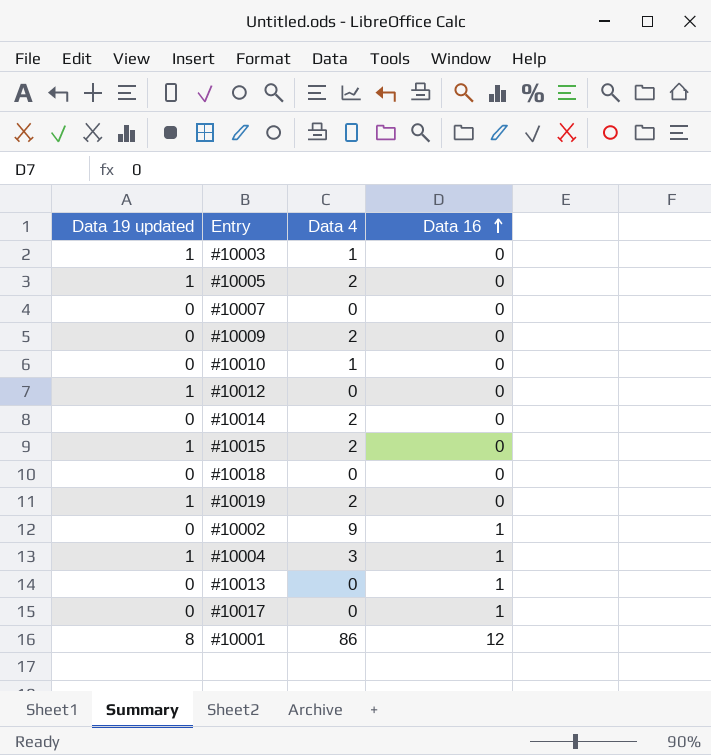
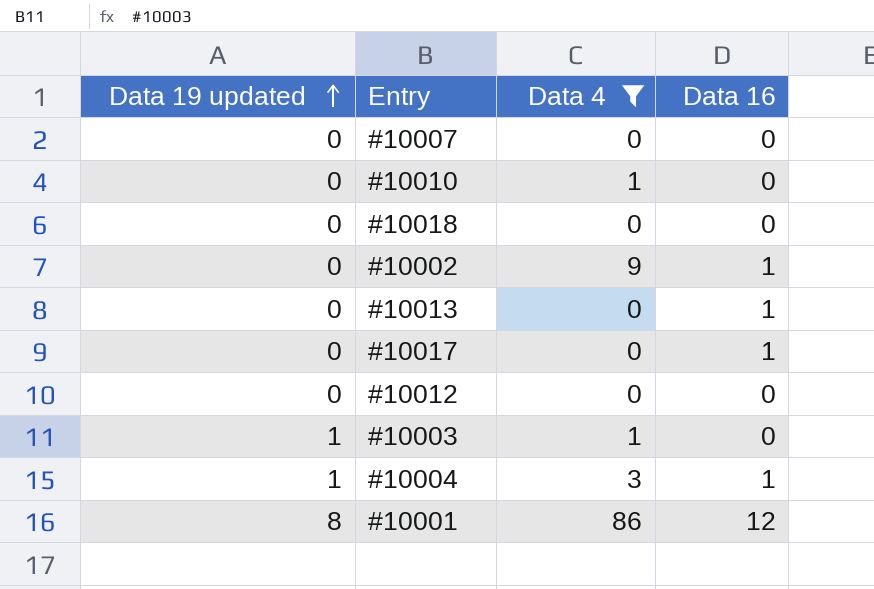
filter: none -> Data 4 != 2
row order: Data 16 ascending -> Data 19 updated ascending
#10012 | Data 19 updated: 1 -> 0

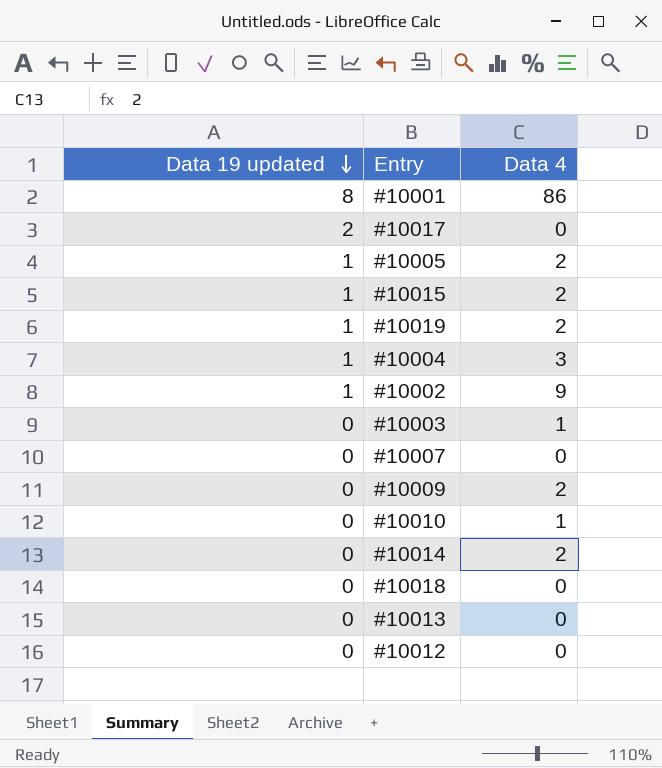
filter: Data 4 != 2 -> none
row order: Data 19 updated ascending -> Data 19 updated descending
column Data 16 | position: 4 -> none
#10017 | Data 19 updated: 0 -> 2
#10002 | Data 19 updated: 0 -> 1
#10003 | Data 19 updated: 1 -> 0

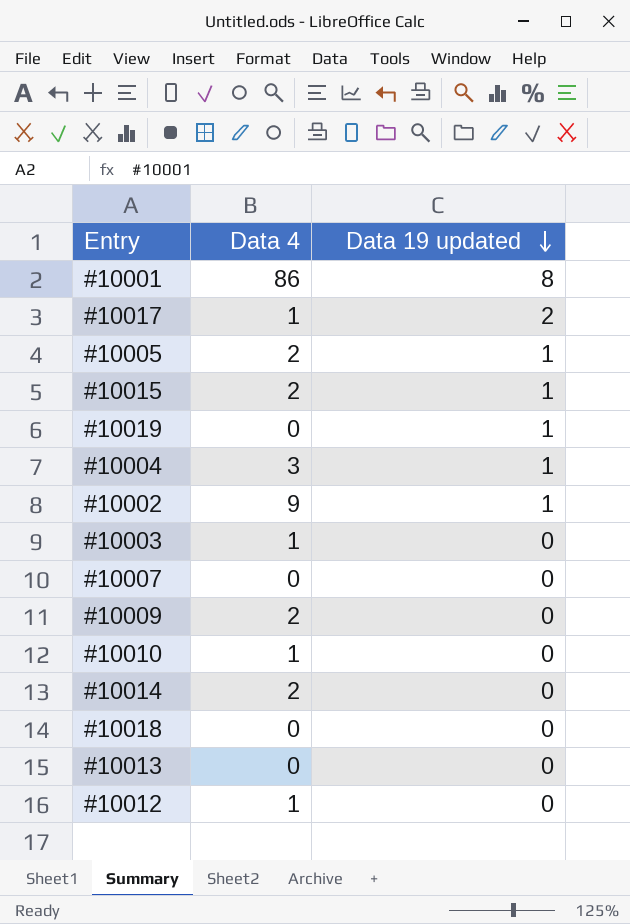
column Data 19 updated | position: 1 -> 3
#10017 | Data 4: 0 -> 1
#10019 | Data 4: 2 -> 0
#10012 | Data 4: 0 -> 1

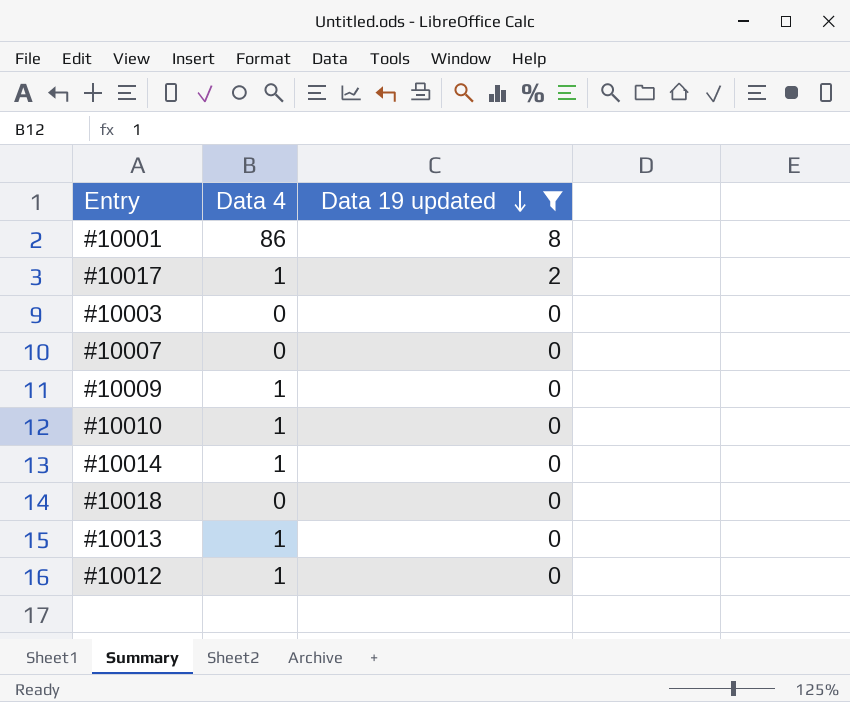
filter: none -> Data 19 updated != 1
#10003 | Data 4: 1 -> 0
#10009 | Data 4: 2 -> 1
#10014 | Data 4: 2 -> 1
#10013 | Data 4: 0 -> 1

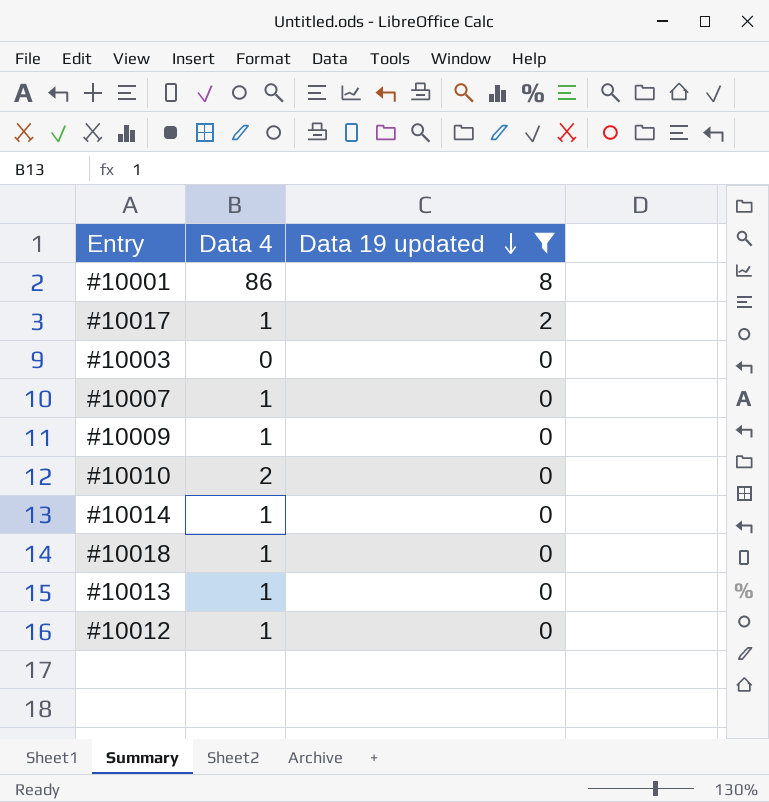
#10007 | Data 4: 0 -> 1
#10010 | Data 4: 1 -> 2
#10018 | Data 4: 0 -> 1

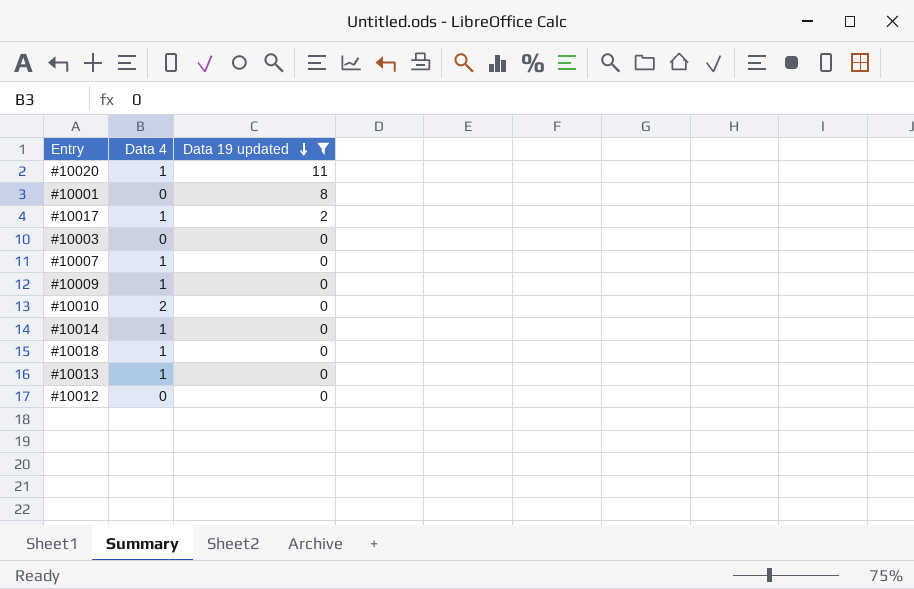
row #10020: none -> 1 | 11
#10001 | Data 4: 86 -> 0
#10012 | Data 4: 1 -> 0

